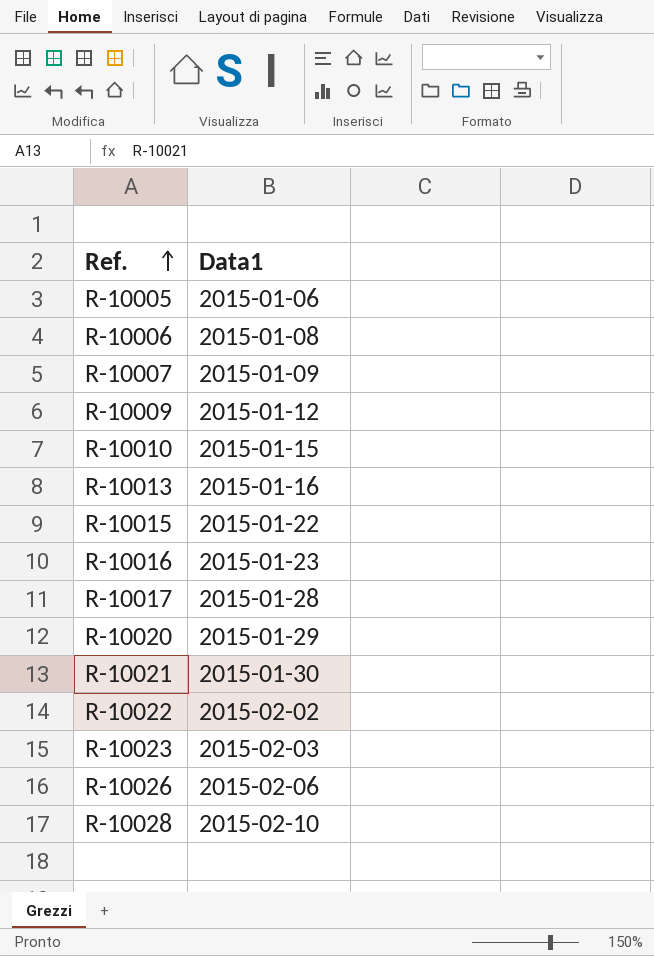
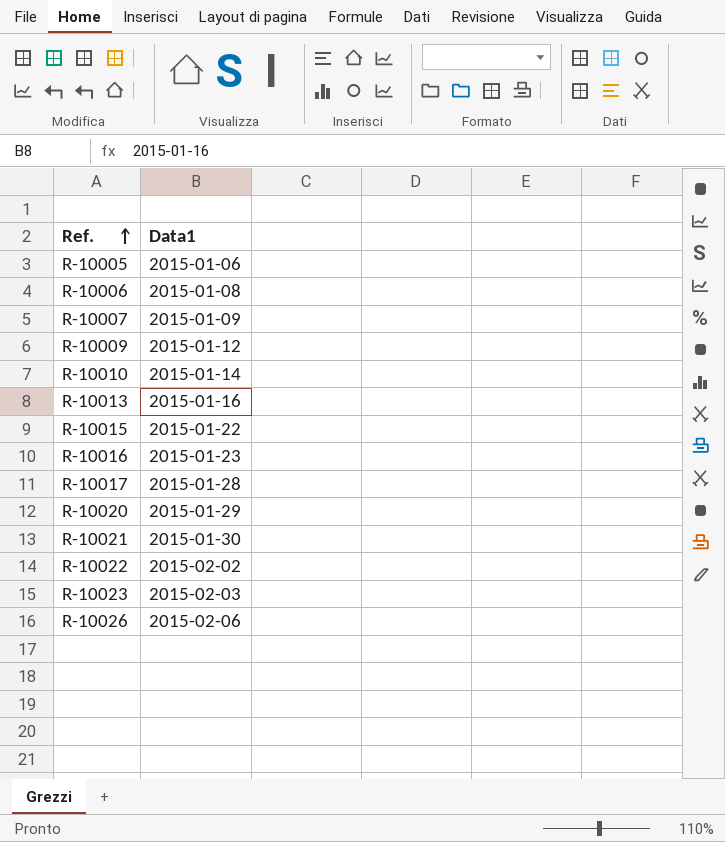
row R-10028: 2015-02-10 -> none
R-10010 | Data1: 2015-01-15 -> 2015-01-14

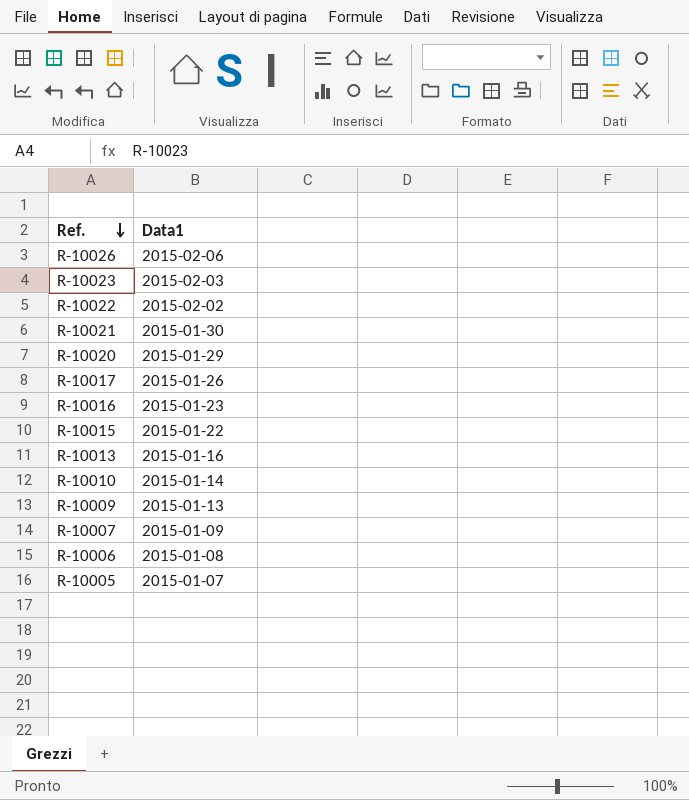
row order: Ref. ascending -> Ref. descending
R-10017 | Data1: 2015-01-28 -> 2015-01-26
R-10009 | Data1: 2015-01-12 -> 2015-01-13
R-10005 | Data1: 2015-01-06 -> 2015-01-07

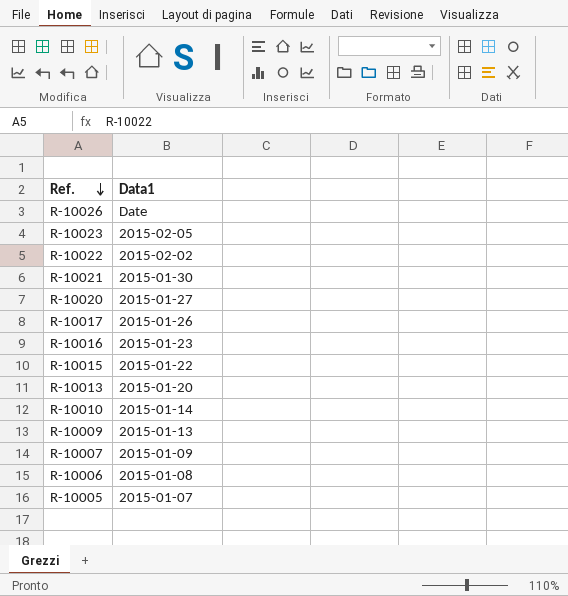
R-10026 | Data1: 2015-02-06 -> Date
R-10023 | Data1: 2015-02-03 -> 2015-02-05
R-10020 | Data1: 2015-01-29 -> 2015-01-27
R-10013 | Data1: 2015-01-16 -> 2015-01-20

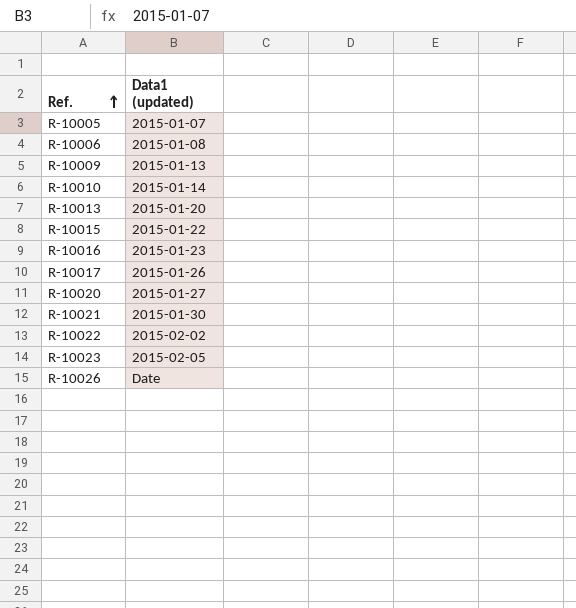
row order: Ref. descending -> Ref. ascending
column name: Data1 -> Data1 (updated)
row R-10007: 2015-01-09 -> none

